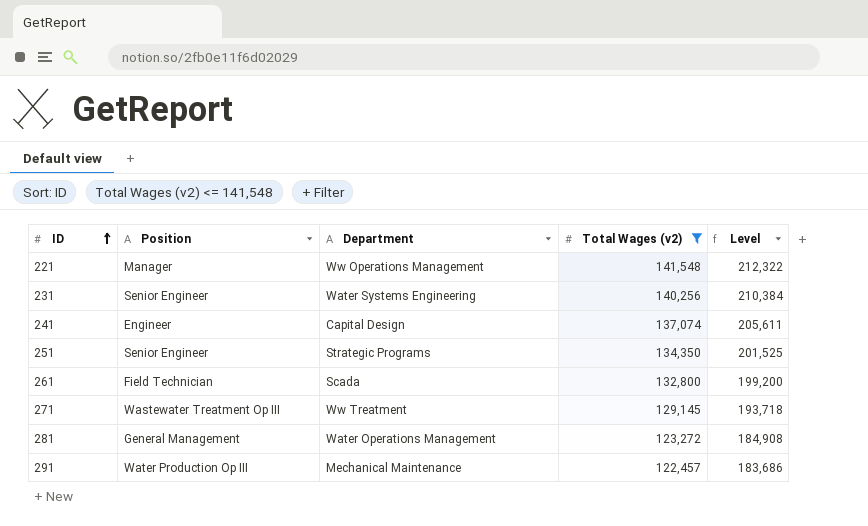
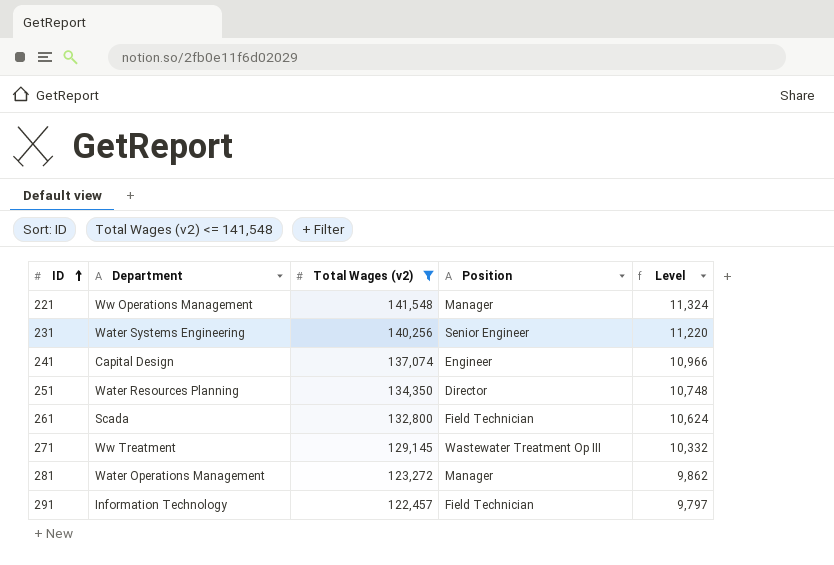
column Position | position: 2 -> 4
column Level | formula: [Total Wages (v2)] * 1.5 -> [Total Wages (v2)] * 0.08
251 | Department: Strategic Programs -> Water Resources Planning
251 | Position: Senior Engineer -> Director
281 | Position: General Management -> Manager
291 | Department: Mechanical Maintenance -> Information Technology
291 | Position: Water Production Op III -> Field Technician

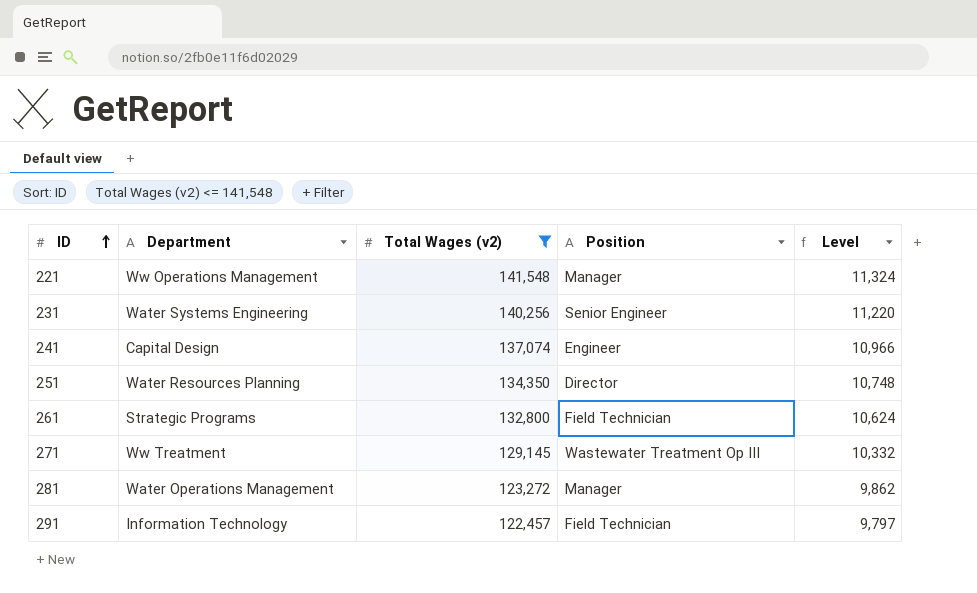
261 | Department: Scada -> Strategic Programs

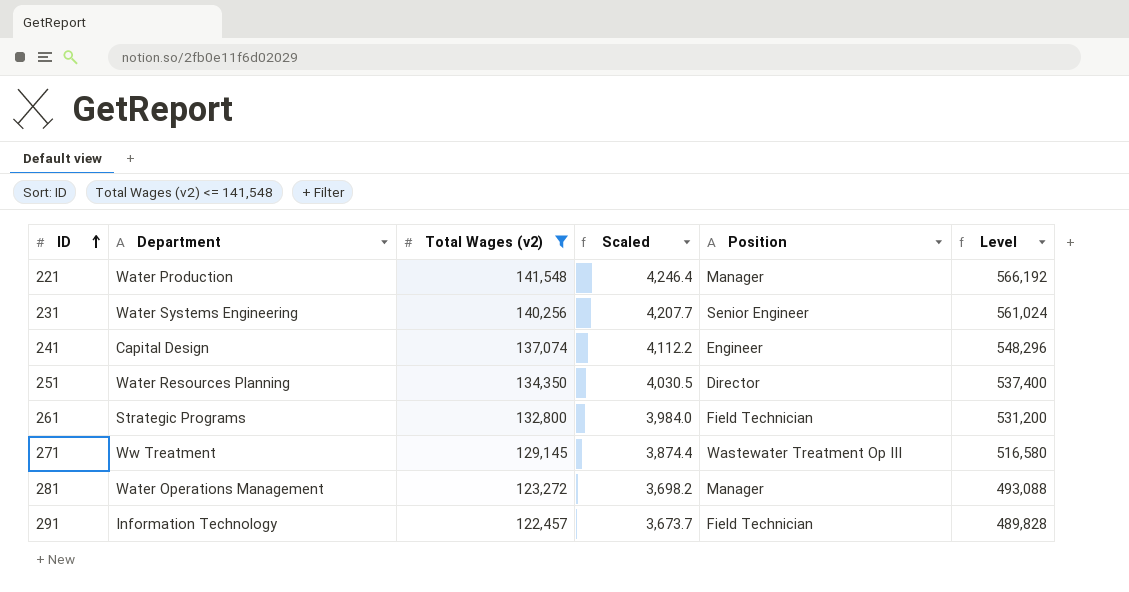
column Scaled | formula: none -> [Total Wages (v2)] * 0.03
column Level | formula: [Total Wages (v2)] * 0.08 -> [Total Wages (v2)] * 4
221 | Department: Ww Operations Management -> Water Production

